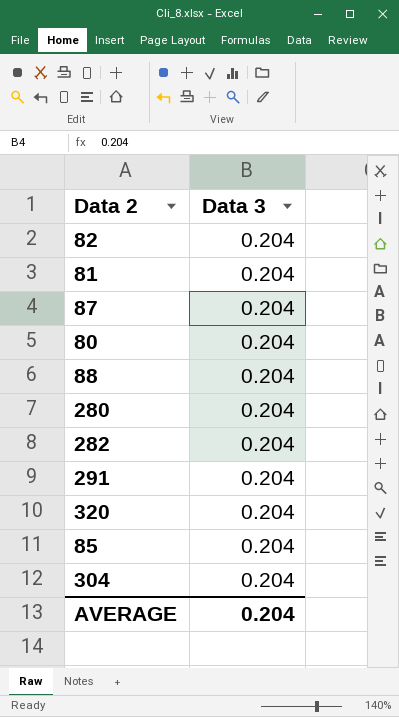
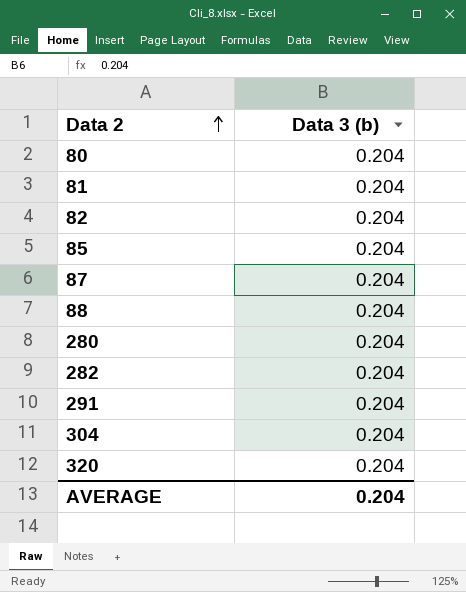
row order: none -> Data 2 ascending
column name: Data 3 -> Data 3 (b)

